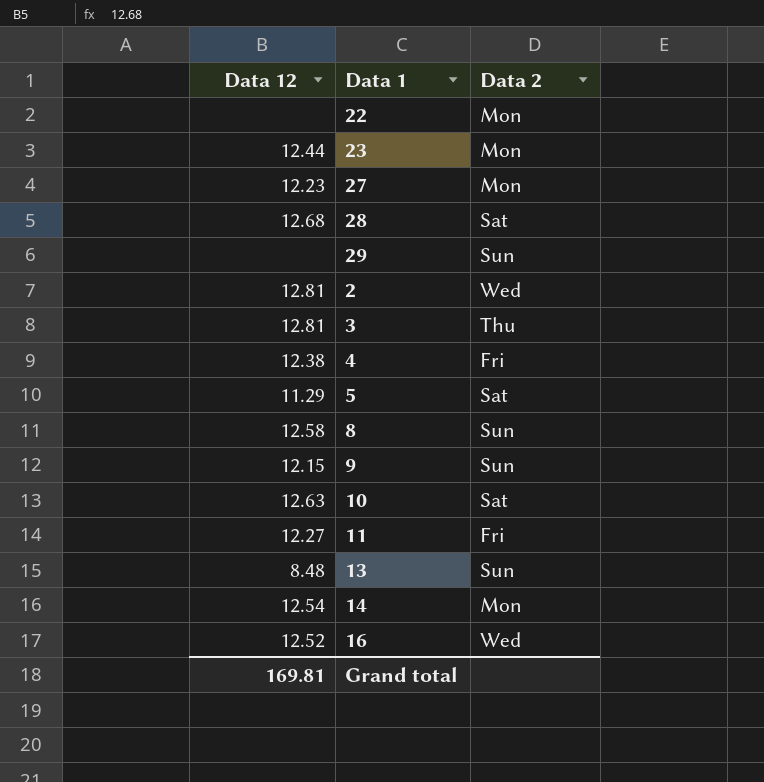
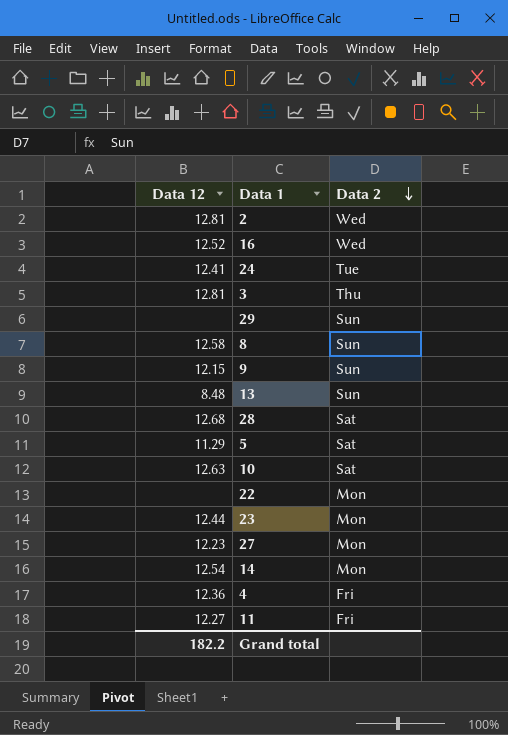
row order: none -> Data 2 descending
row 24: none -> 12.41 | Tue
4 | Data 12: 12.38 -> 12.36
Grand total | Data 12: 169.81 -> 182.2

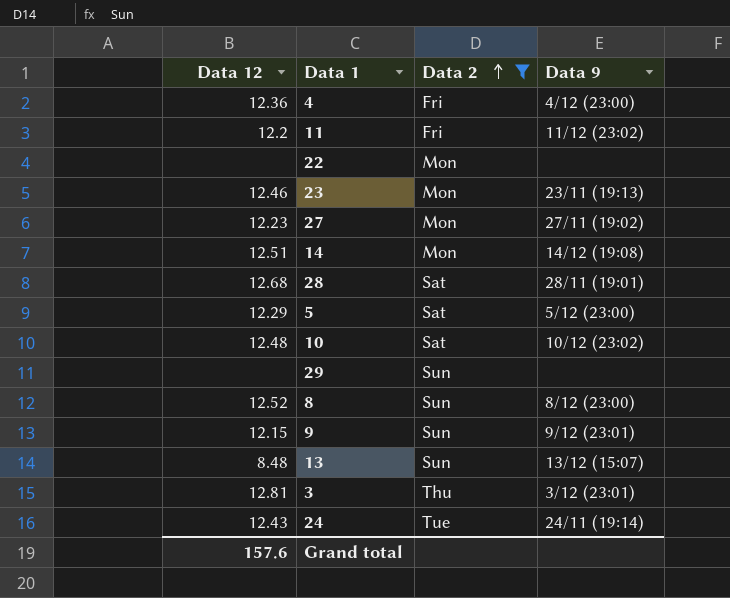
filter: none -> Data 2 != Wed
row order: Data 2 descending -> Data 2 ascending
column Data 9 | position: none -> 4
11 | Data 12: 12.27 -> 12.2
23 | Data 12: 12.44 -> 12.46
14 | Data 12: 12.54 -> 12.51
5 | Data 12: 11.29 -> 12.29
10 | Data 12: 12.63 -> 12.48
8 | Data 12: 12.58 -> 12.52
24 | Data 12: 12.41 -> 12.43
Grand total | Data 12: 182.2 -> 157.6

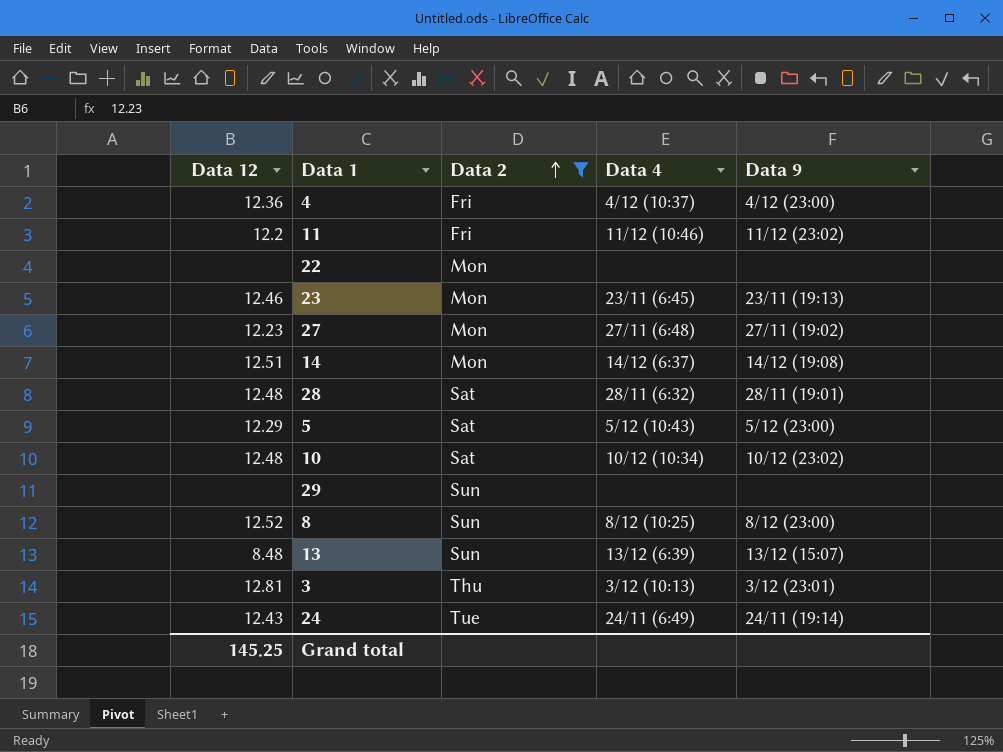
column Data 4 | position: none -> 4
row 9: 12.15 | Sun | 9/12 (23:01) -> none
28 | Data 12: 12.68 -> 12.48
Grand total | Data 12: 157.6 -> 145.25

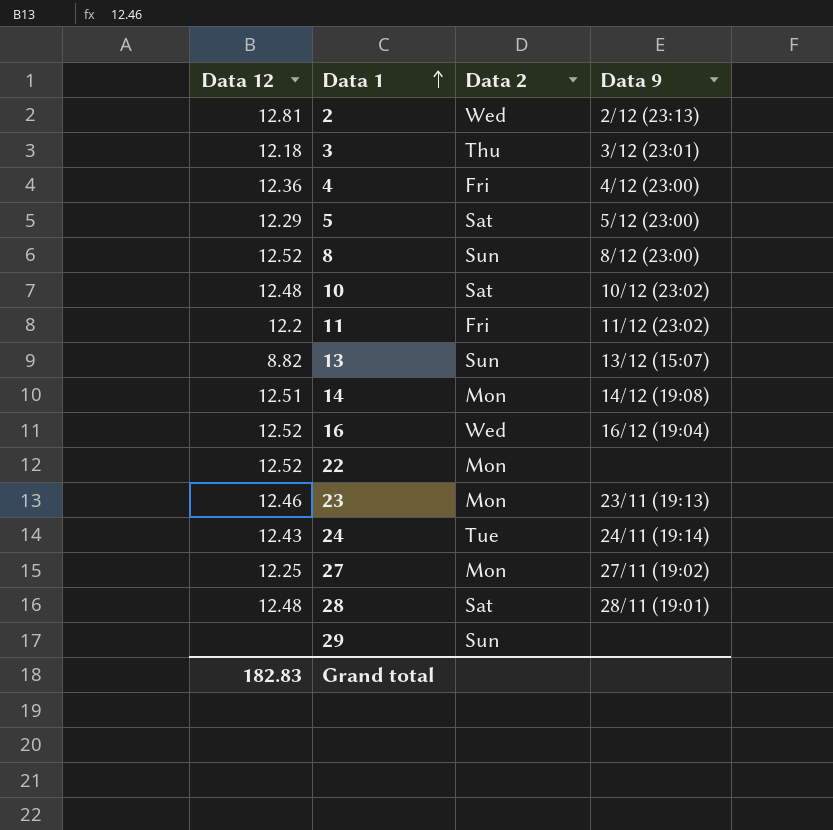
filter: Data 2 != Wed -> none
row order: Data 2 ascending -> Data 1 ascending
column Data 4 | position: 4 -> none
3 | Data 12: 12.81 -> 12.18
13 | Data 12: 8.48 -> 8.82
22 | Data 12: none -> 12.52
27 | Data 12: 12.23 -> 12.25
Grand total | Data 12: 145.25 -> 182.83

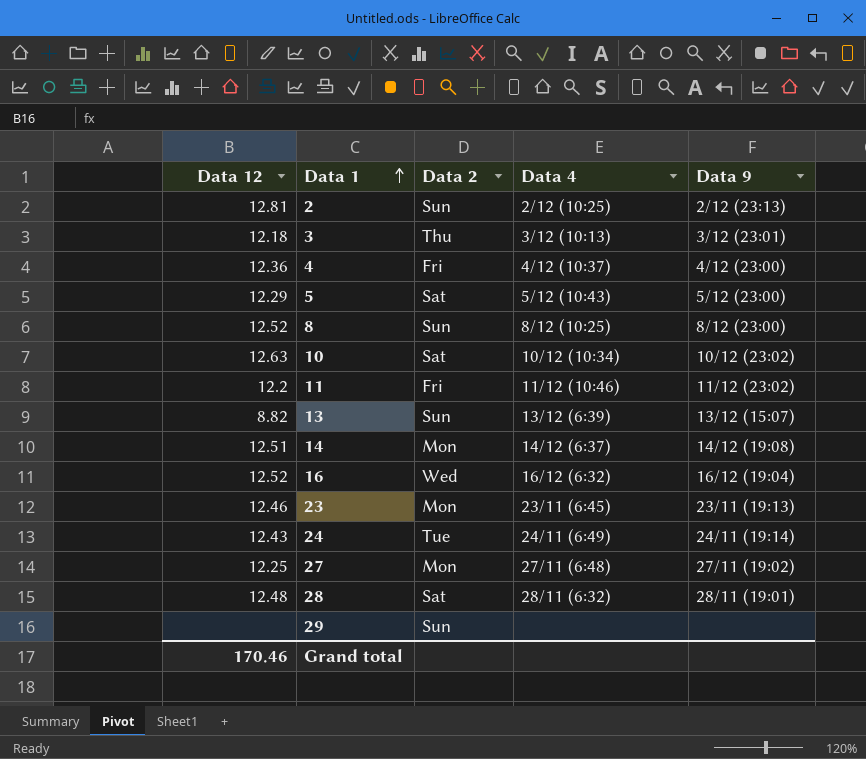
column Data 4 | position: none -> 4
row 22: 12.52 | Mon | none -> none
2 | Data 2: Wed -> Sun
10 | Data 12: 12.48 -> 12.63
Grand total | Data 12: 182.83 -> 170.46

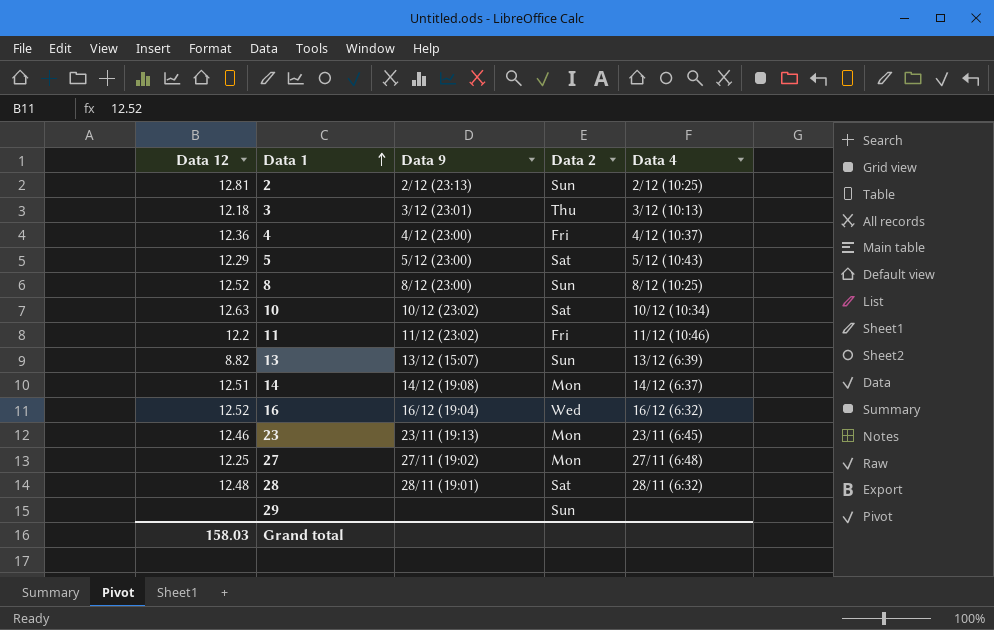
column Data 9 | position: 5 -> 3
row 24: 12.43 | Tue | 24/11 (6:49) | 24/11 (19:14) -> none
Grand total | Data 12: 170.46 -> 158.03

